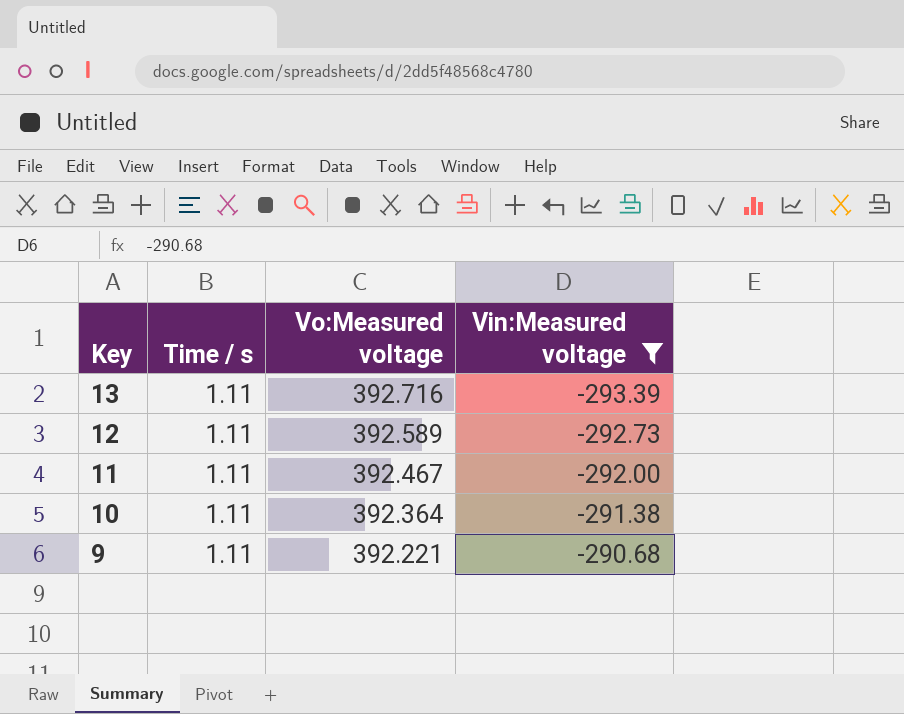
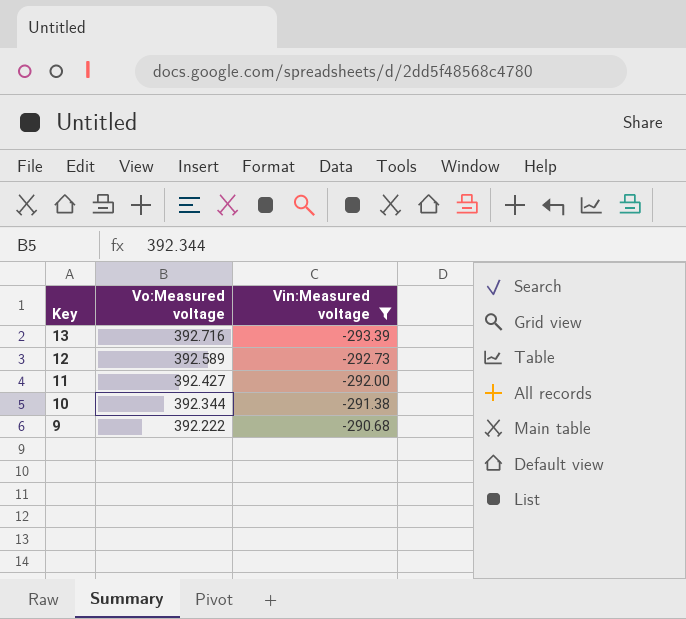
column Time / s | position: 2 -> none
11 | Vo:Measured voltage: 392.467 -> 392.427
10 | Vo:Measured voltage: 392.364 -> 392.344
9 | Vo:Measured voltage: 392.221 -> 392.222

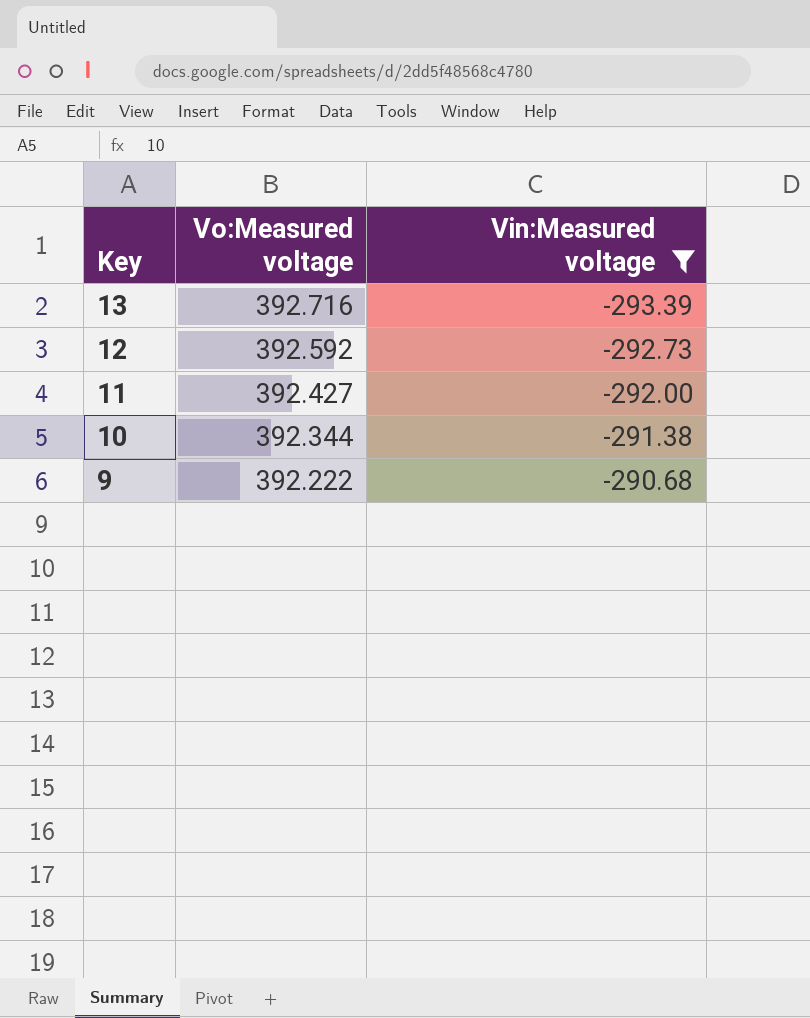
12 | Vo:Measured voltage: 392.589 -> 392.592

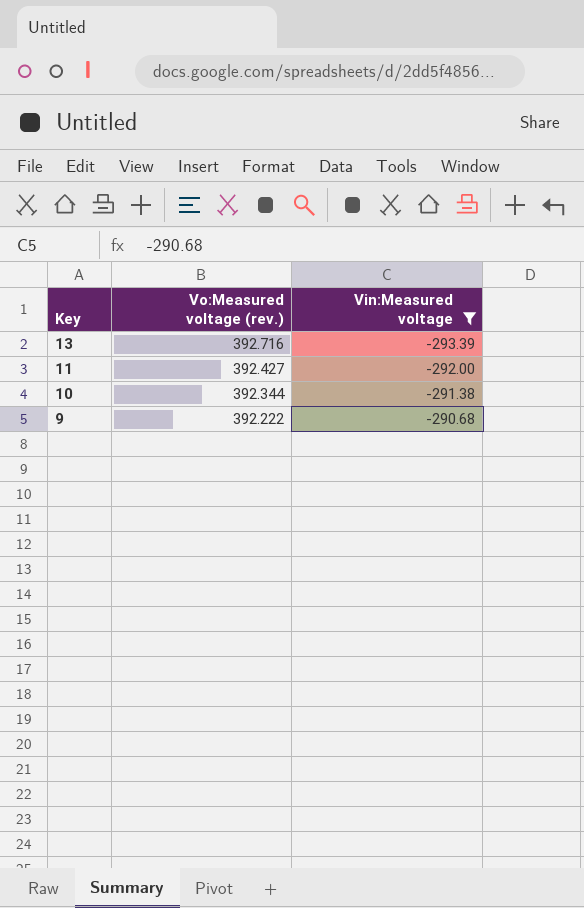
column name: Vo:Measured voltage -> Vo:Measured voltage (rev.)
row 12: 392.592 | -292.73 -> none

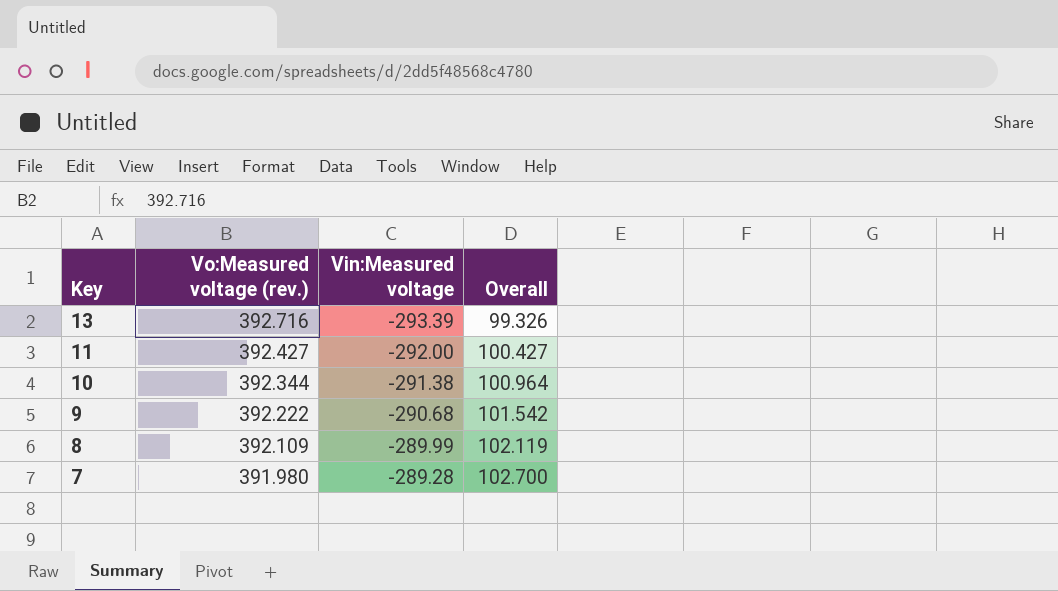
filter: Vin:Measured voltage <= -290.68 -> none
column Overall | formula: none -> [Vo:Measured voltage (rev.)] + [Vin:Measured voltage]

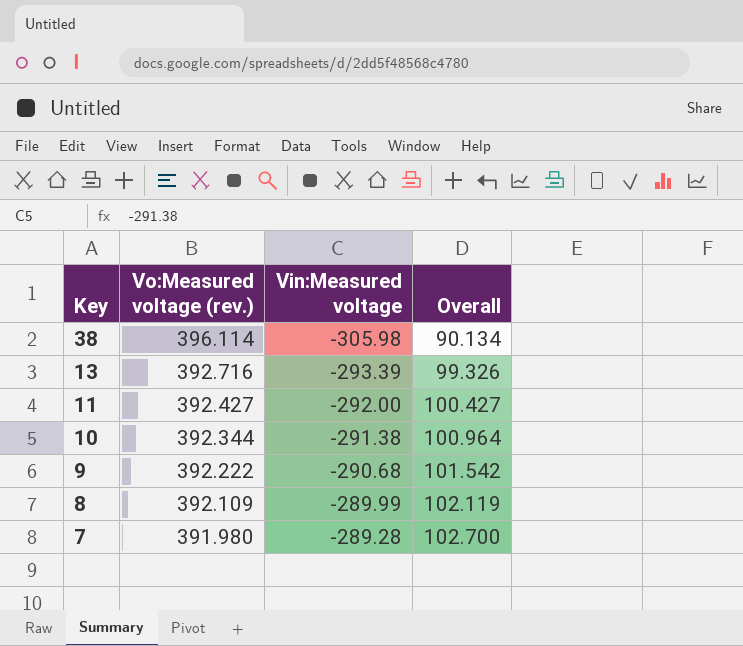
row 38: none -> 396.114 | -305.98 | 90.134

